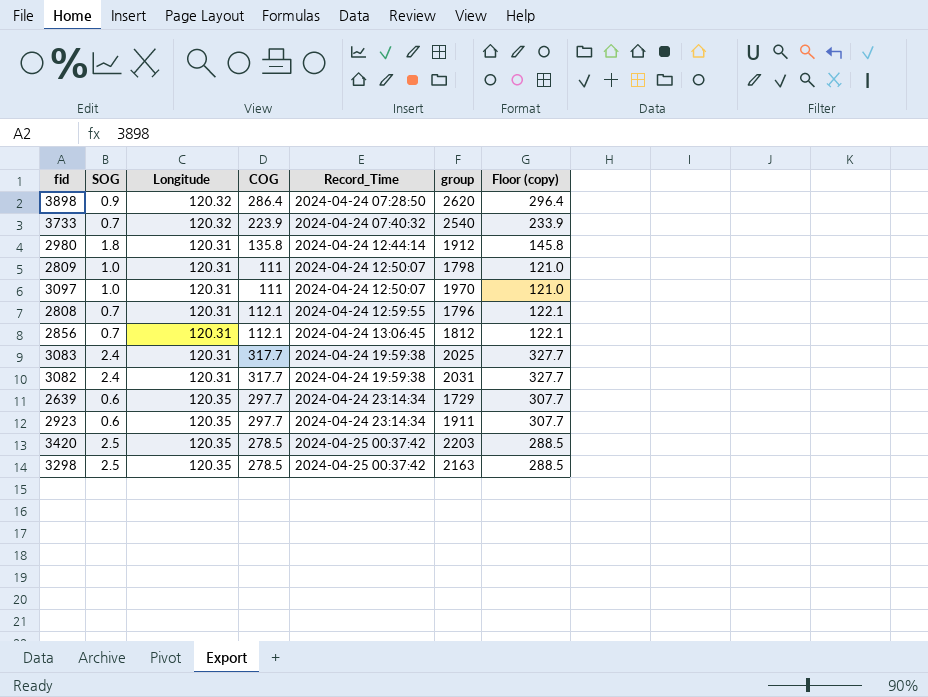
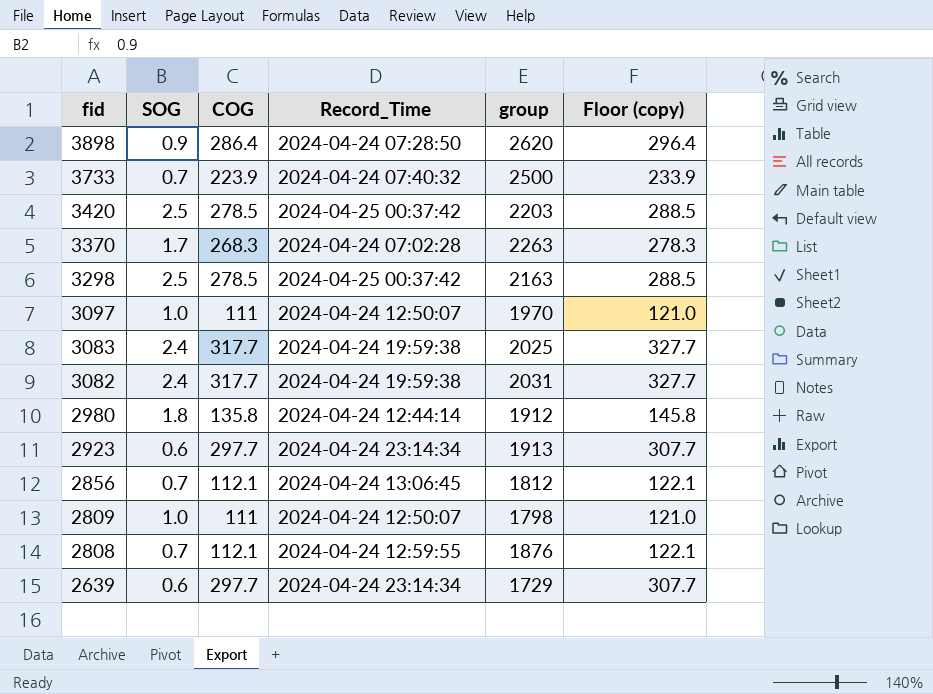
row order: Record_Time ascending -> fid descending
column Longitude | position: 3 -> none
3733 | group: 2540 -> 2500
row 3370: none -> 1.7 | 268.3 | 2024-04-24 07:02:28 | 2263 | 278.3
2923 | group: 1911 -> 1913
2808 | group: 1796 -> 1876

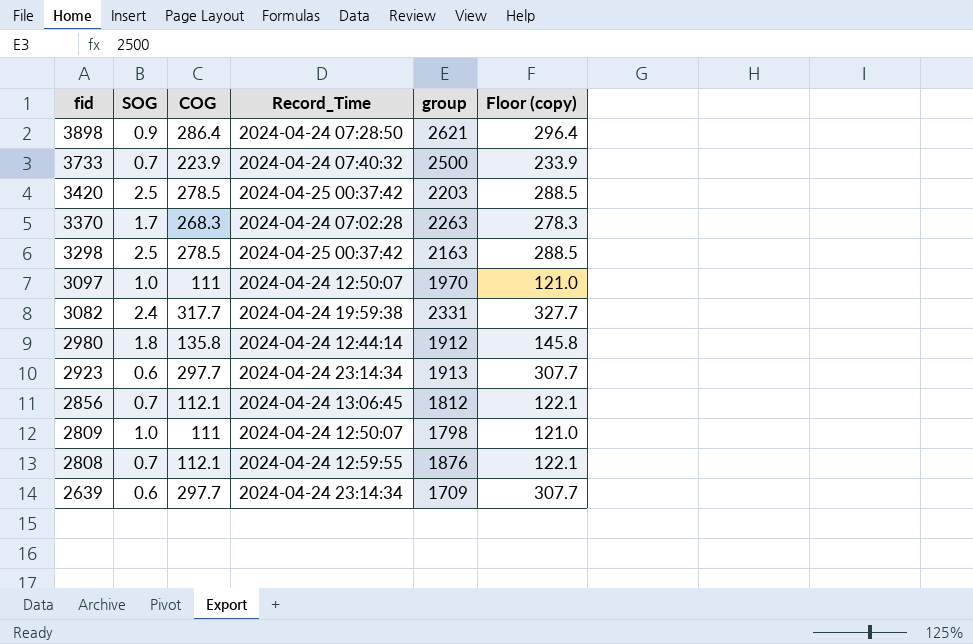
row 3083: 2.4 | 317.7 | 2024-04-24 19:59:38 | 2025 | 327.7 -> none
3898 | group: 2620 -> 2621
3082 | group: 2031 -> 2331
2639 | group: 1729 -> 1709

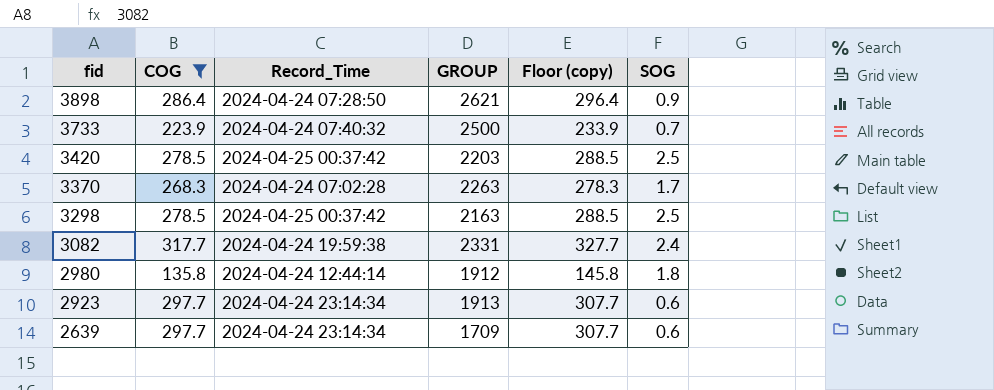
filter: none -> COG >= 135.8
column name: group -> GROUP
column SOG | position: 2 -> 6

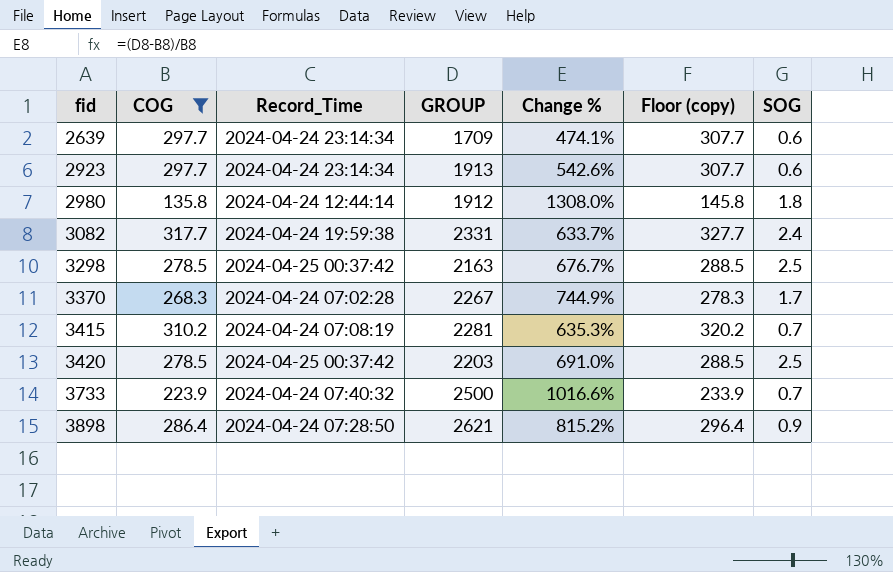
row order: fid descending -> fid ascending
column Change % | formula: none -> ([GROUP] - [COG]) / [COG]
3370 | GROUP: 2263 -> 2267
row 3415: none -> 310.2 | 2024-04-24 07:08:19 | 2281 | 635.3% | 320.2 | 0.7

